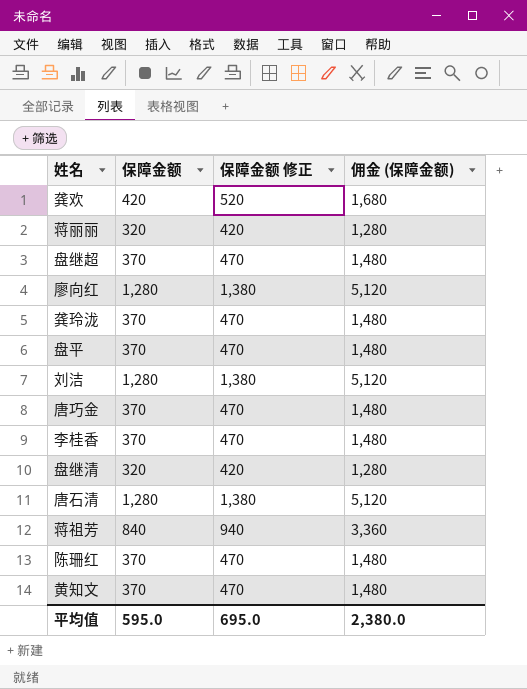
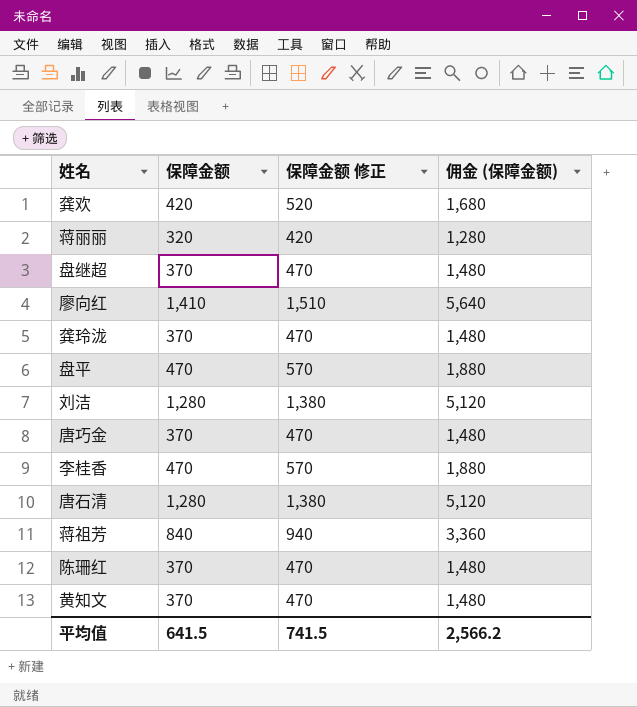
row 盘继清: 320 | 420 | 1,280 -> none
廖向红 | 保障金额: 1,280 -> 1,410
廖向红 | 保障金额 修正: 1,380 -> 1,510
廖向红 | 佣金 (保障金额): 5,120 -> 5,640
盘平 | 保障金额: 370 -> 470
盘平 | 保障金额 修正: 470 -> 570
盘平 | 佣金 (保障金额): 1,480 -> 1,880
李桂香 | 保障金额: 370 -> 470
李桂香 | 保障金额 修正: 470 -> 570
李桂香 | 佣金 (保障金额): 1,480 -> 1,880
平均值 | 保障金额: 595.0 -> 641.5
平均值 | 保障金额 修正: 695.0 -> 741.5
平均值 | 佣金 (保障金额): 2,380.0 -> 2,566.2

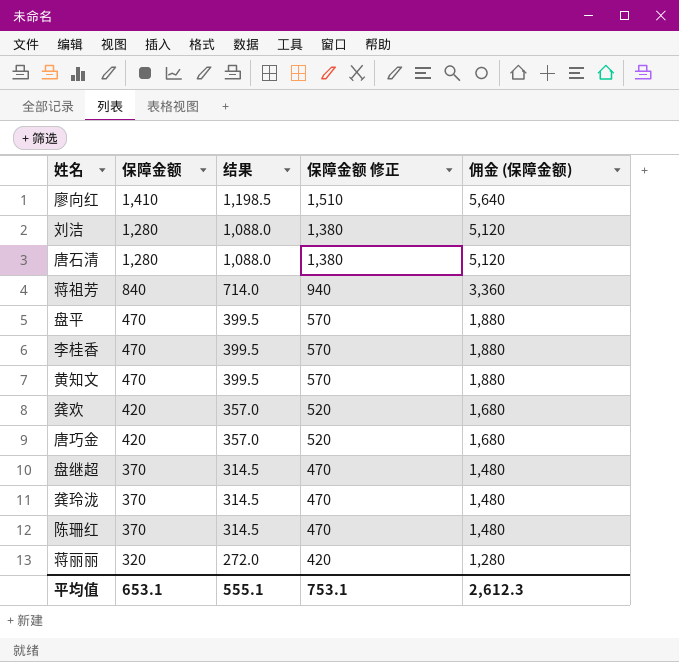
row order: none -> 保障金额 descending
column 结果 | formula: none -> [保障金额] * 0.85
黄知文 | 保障金额: 370 -> 470
黄知文 | 保障金额 修正: 470 -> 570
黄知文 | 佣金 (保障金额): 1,480 -> 1,880
唐巧金 | 保障金额: 370 -> 420
唐巧金 | 保障金额 修正: 470 -> 520
唐巧金 | 佣金 (保障金额): 1,480 -> 1,680
平均值 | 保障金额: 641.5 -> 653.1
平均值 | 保障金额 修正: 741.5 -> 753.1
平均值 | 佣金 (保障金额): 2,566.2 -> 2,612.3

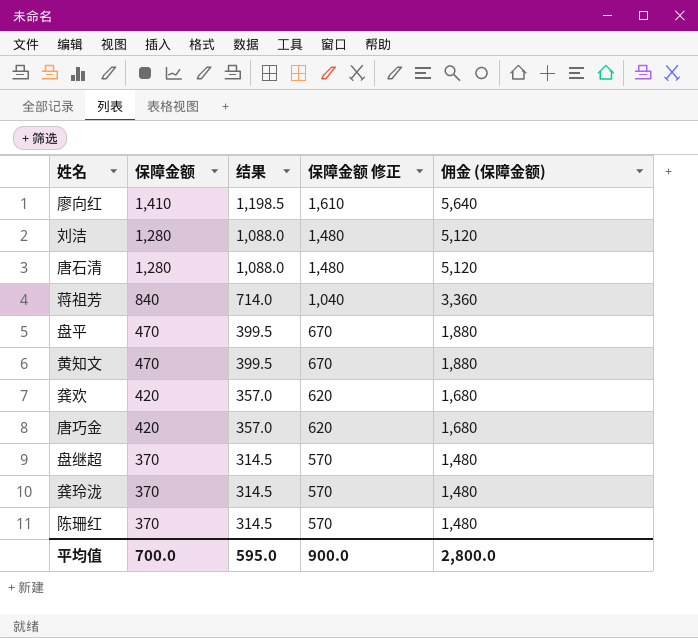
column 保障金额 修正 | formula: [保障金额] + 100 -> [保障金额] + 200
row 李桂香: 470 | 399.5 | 570 | 1,880 -> none
row 蒋丽丽: 320 | 272.0 | 420 | 1,280 -> none
平均值 | 保障金额: 653.1 -> 700.0
平均值 | 结果: 555.1 -> 595.0
平均值 | 保障金额 修正: 753.1 -> 900.0
平均值 | 佣金 (保障金额): 2,612.3 -> 2,800.0

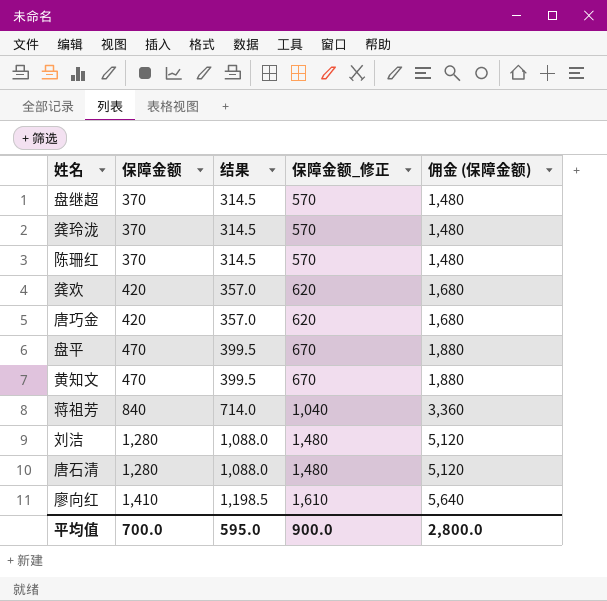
row order: 保障金额 descending -> 保障金额 ascending
column name: 保障金额 修正 -> 保障金额_修正

